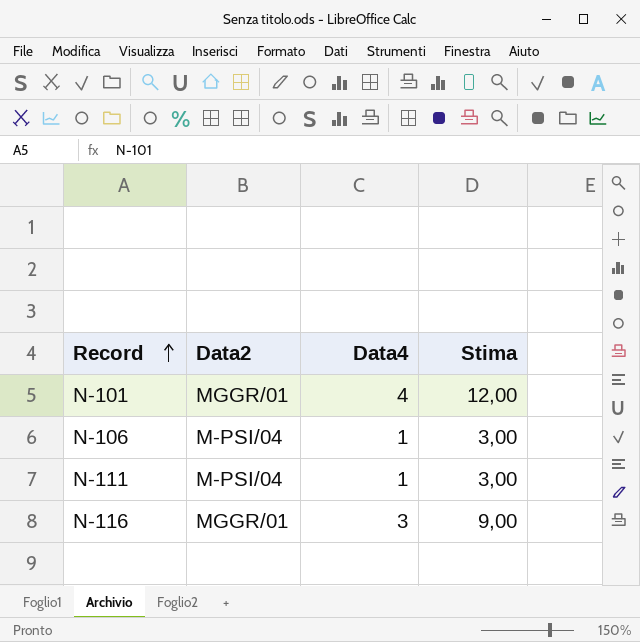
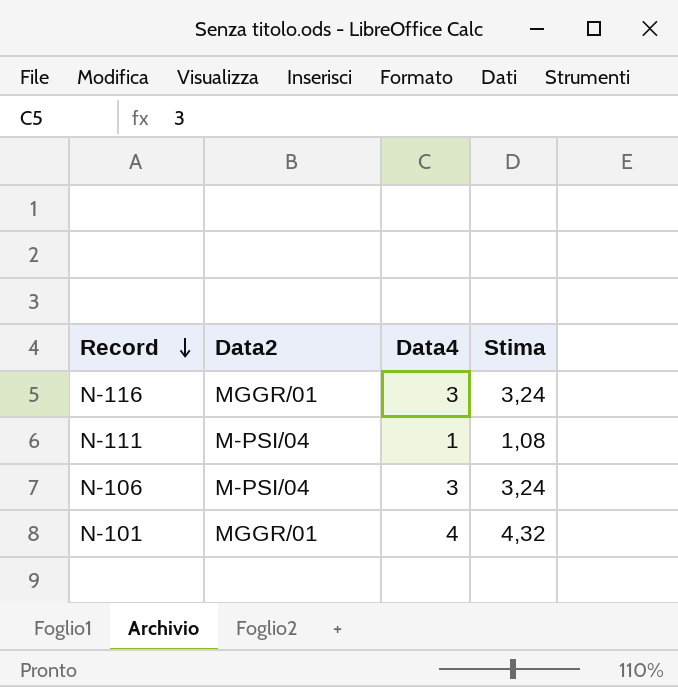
row order: Record ascending -> Record descending
column Stima | formula: [Data4] * 3 -> [Data4] * 1,08
N-106 | Data4: 1 -> 3

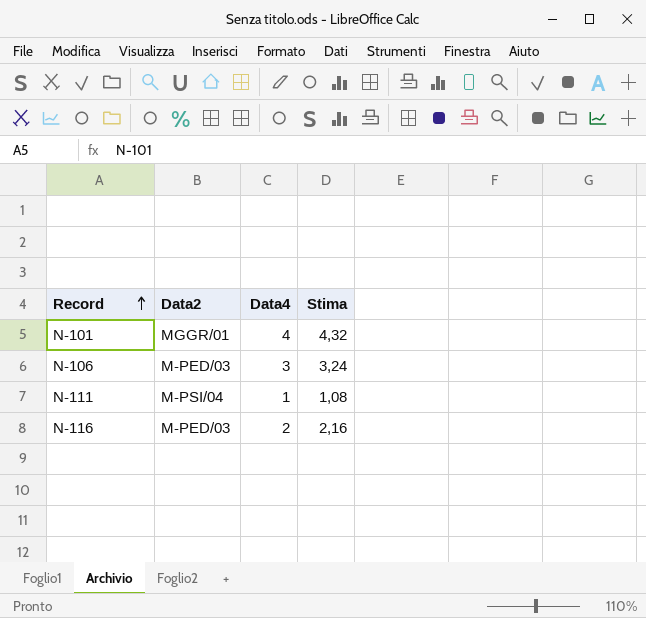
row order: Record descending -> Record ascending
N-106 | Data2: M-PSI/04 -> M-PED/03
N-116 | Data2: MGGR/01 -> M-PED/03
N-116 | Data4: 3 -> 2
N-116 | Stima: 3,24 -> 2,16

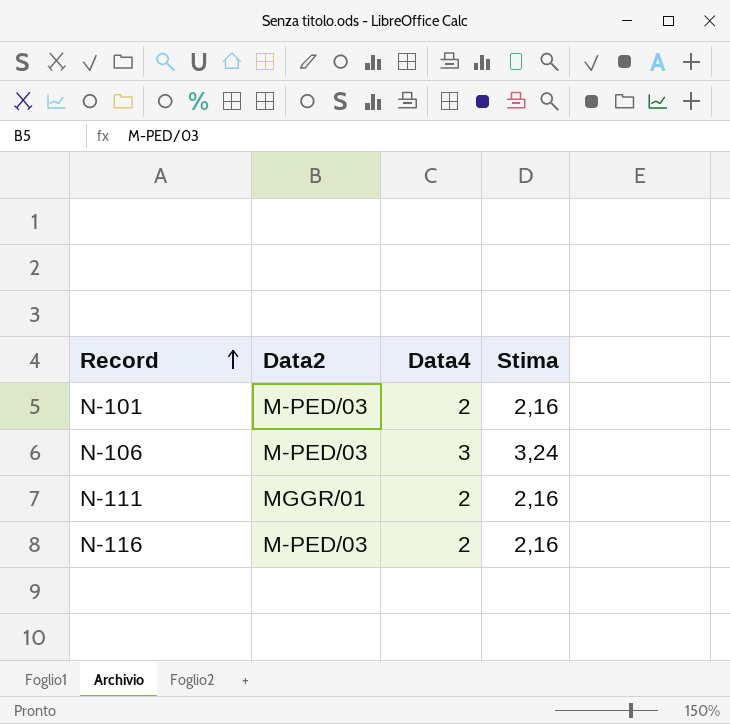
N-101 | Data2: MGGR/01 -> M-PED/03
N-101 | Data4: 4 -> 2
N-101 | Stima: 4,32 -> 2,16
N-111 | Data2: M-PSI/04 -> MGGR/01
N-111 | Data4: 1 -> 2
N-111 | Stima: 1,08 -> 2,16

